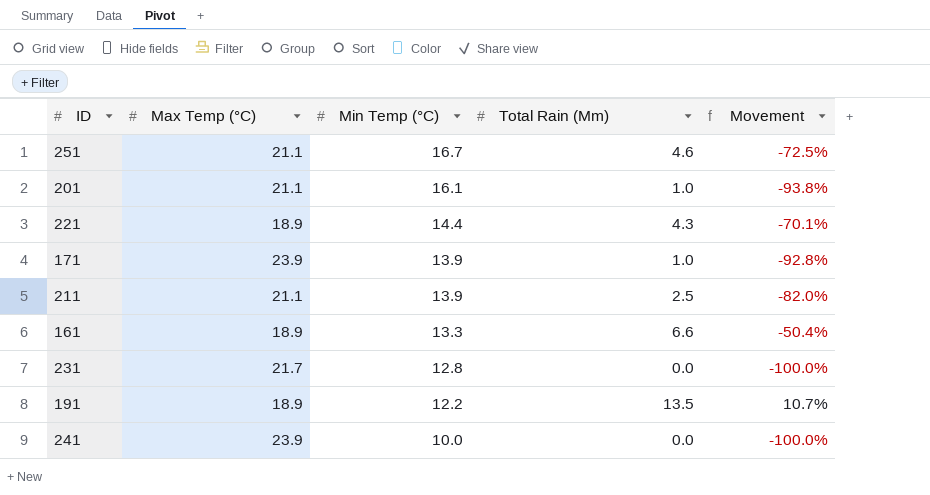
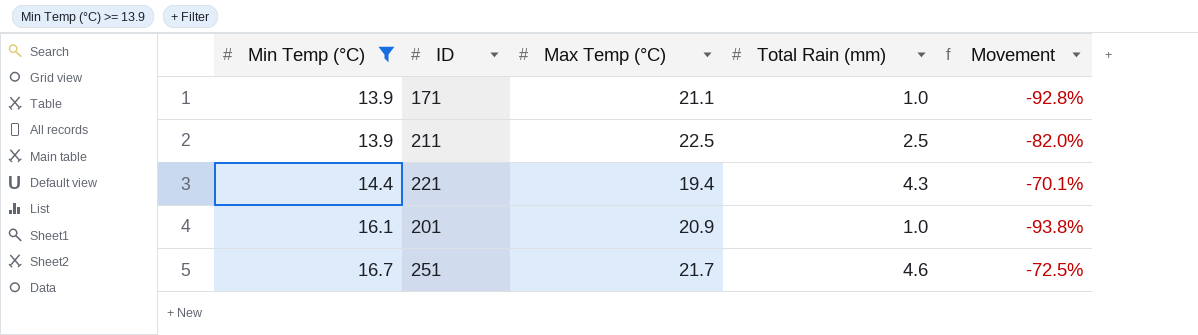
filter: none -> Min Temp (°C) >= 13.9
row order: Min Temp (°C) descending -> Min Temp (°C) ascending
column Min Temp (°C) | position: 3 -> 1
column name: Total Rain (Mm) -> Total Rain (mm)
171 | Max Temp (°C): 23.9 -> 21.1
211 | Max Temp (°C): 21.1 -> 22.5
221 | Max Temp (°C): 18.9 -> 19.4
201 | Max Temp (°C): 21.1 -> 20.9
251 | Max Temp (°C): 21.1 -> 21.7

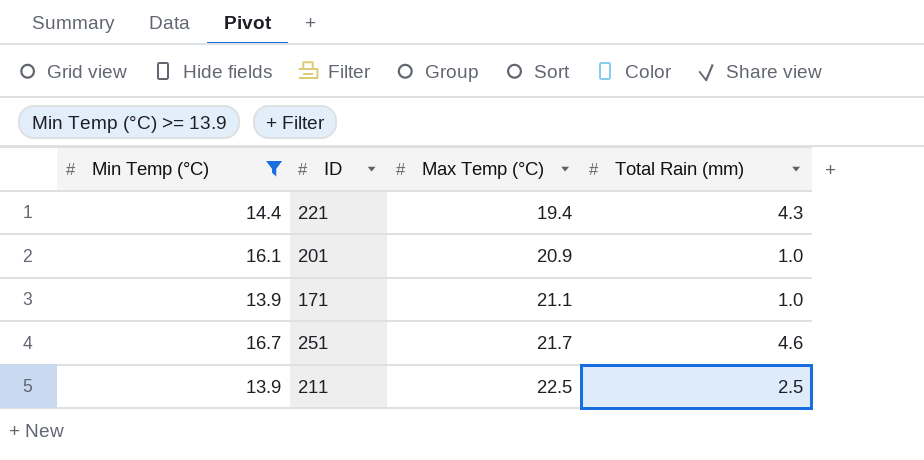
row order: Min Temp (°C) ascending -> Max Temp (°C) ascending
column Movement | formula: ([Total Rain (mm)] - [Min Temp (°C)]) / [Min Temp (°C)] -> none

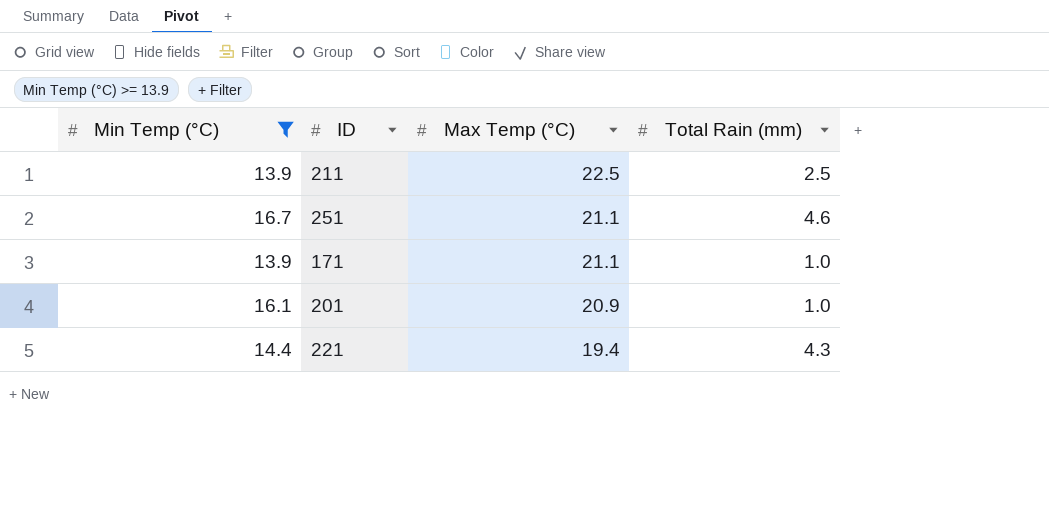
row order: Max Temp (°C) ascending -> Max Temp (°C) descending
251 | Max Temp (°C): 21.7 -> 21.1

